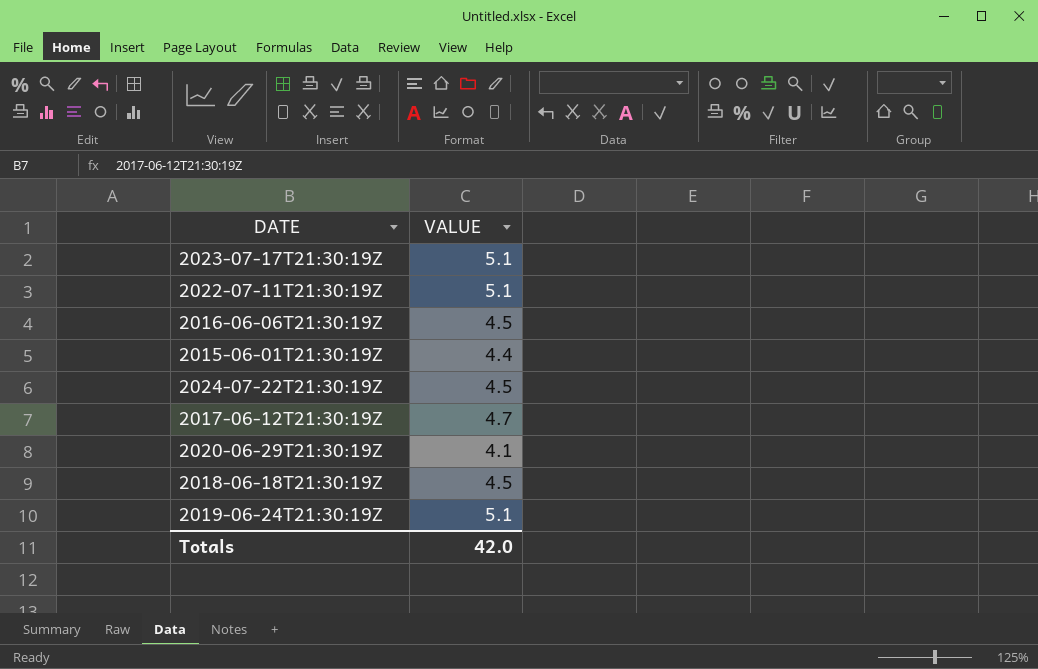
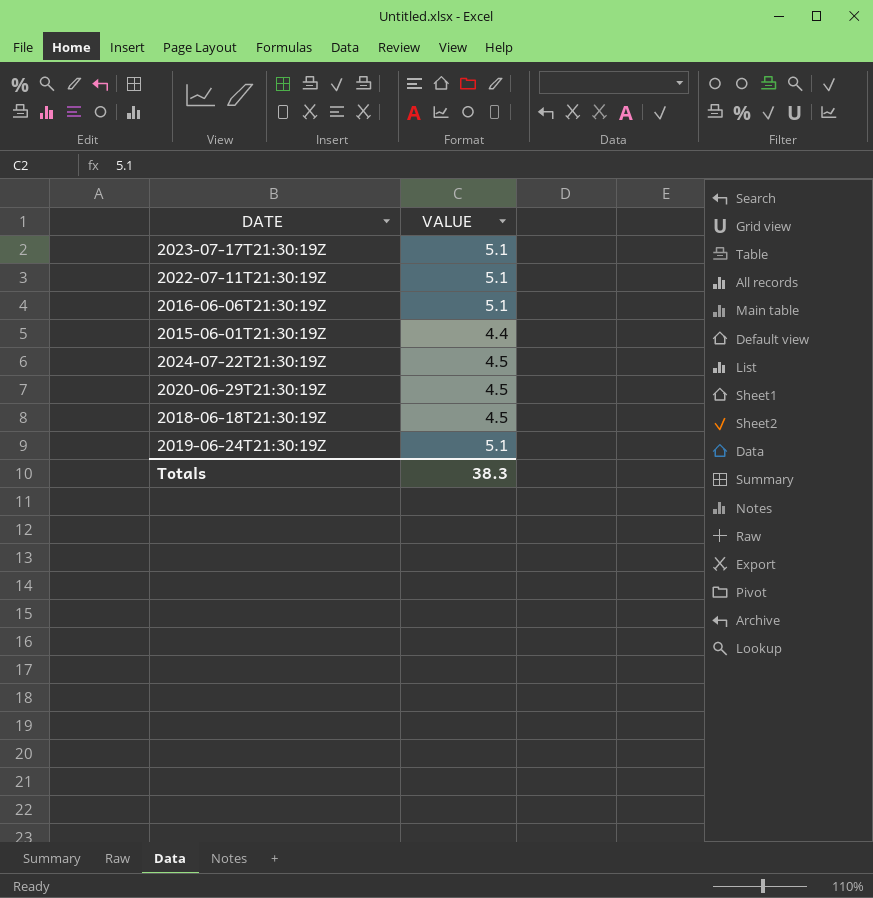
row 2017-06-12T21:30:19Z: 4.7 -> none
2016-06-06T21:30:19Z | VALUE: 4.5 -> 5.1
2020-06-29T21:30:19Z | VALUE: 4.1 -> 4.5
Totals | VALUE: 42.0 -> 38.3

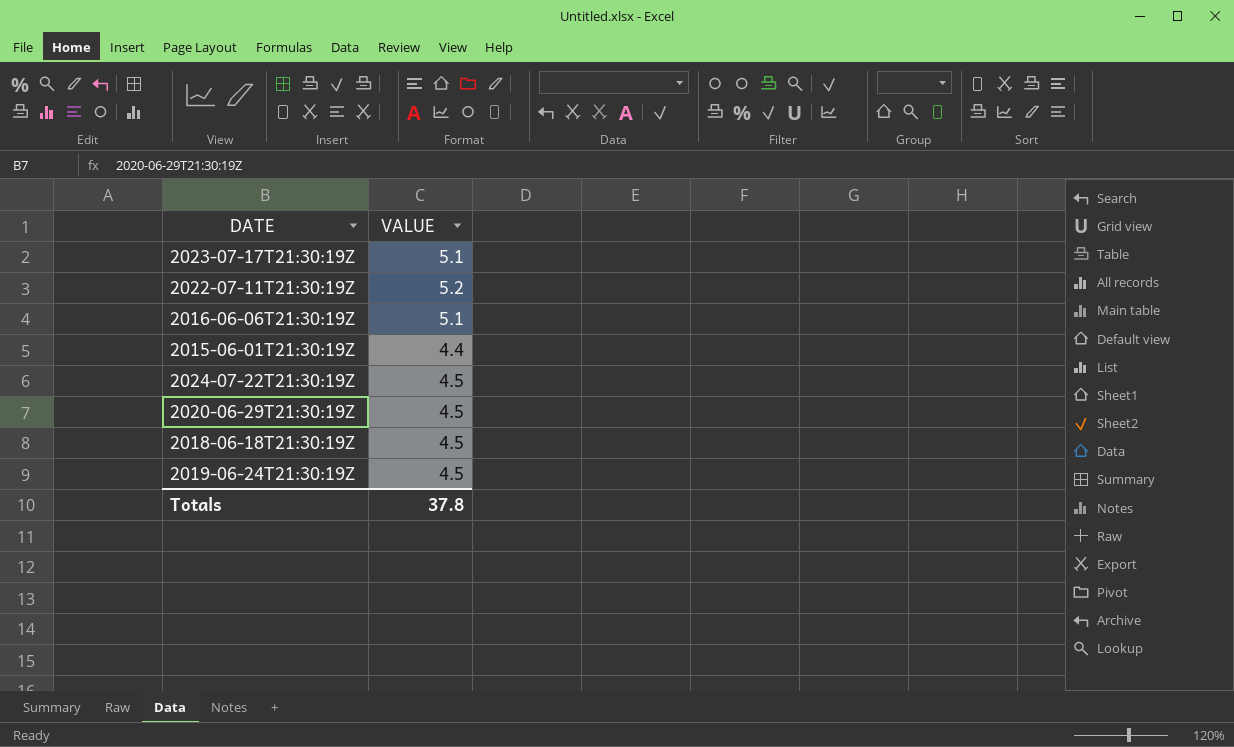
2022-07-11T21:30:19Z | VALUE: 5.1 -> 5.2
2019-06-24T21:30:19Z | VALUE: 5.1 -> 4.5
Totals | VALUE: 38.3 -> 37.8

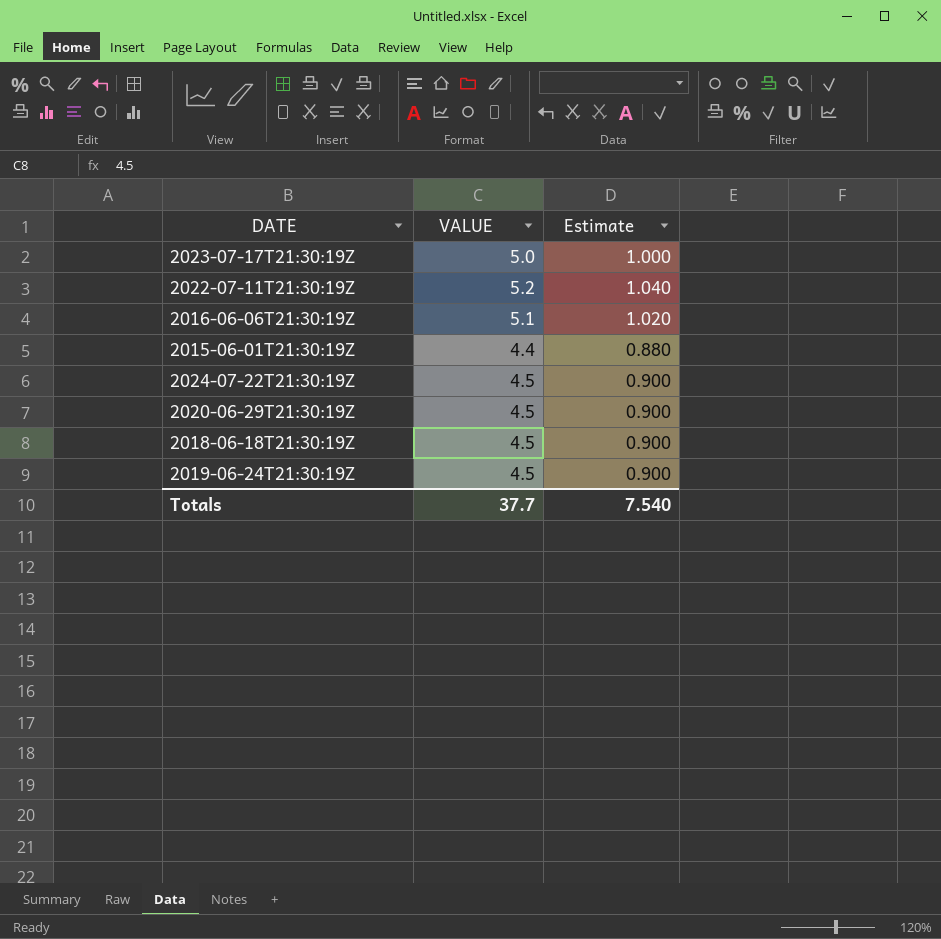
column Estimate | formula: none -> [VALUE] * 0.2
2023-07-17T21:30:19Z | VALUE: 5.1 -> 5.0
Totals | VALUE: 37.8 -> 37.7

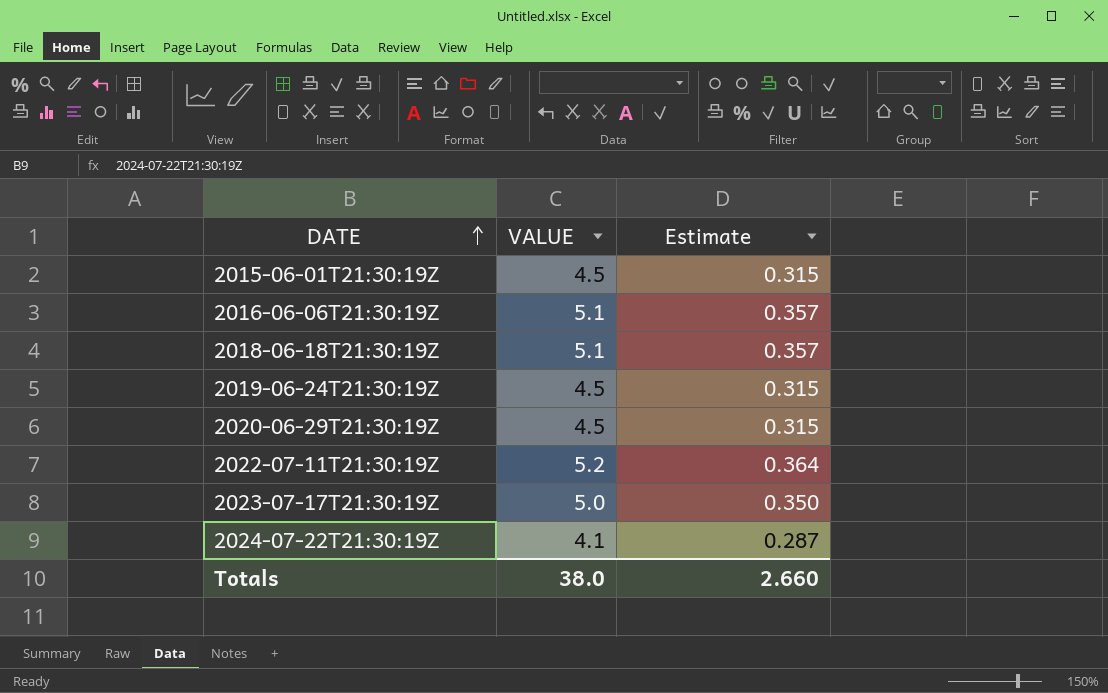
row order: none -> DATE ascending
column Estimate | formula: [VALUE] * 0.2 -> [VALUE] * 0.07
2015-06-01T21:30:19Z | VALUE: 4.4 -> 4.5
2018-06-18T21:30:19Z | VALUE: 4.5 -> 5.1
2024-07-22T21:30:19Z | VALUE: 4.5 -> 4.1
Totals | VALUE: 37.7 -> 38.0
Totals | Estimate: 7.540 -> 2.660

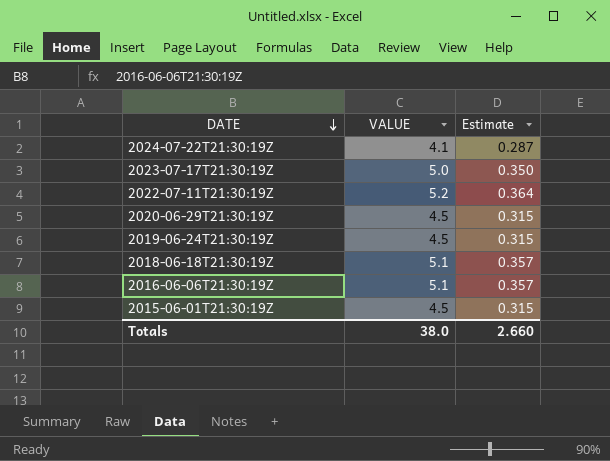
row order: DATE ascending -> DATE descending

